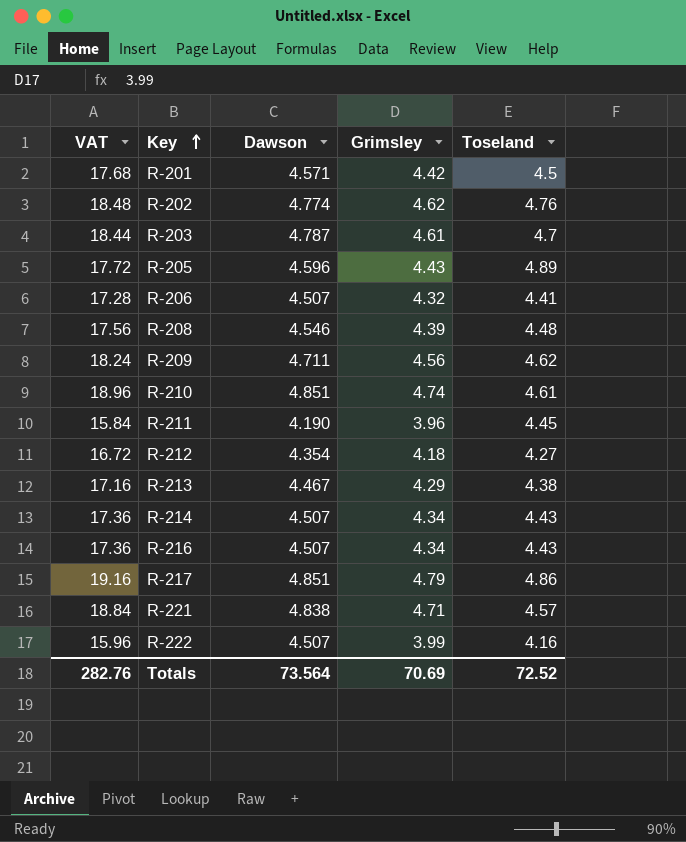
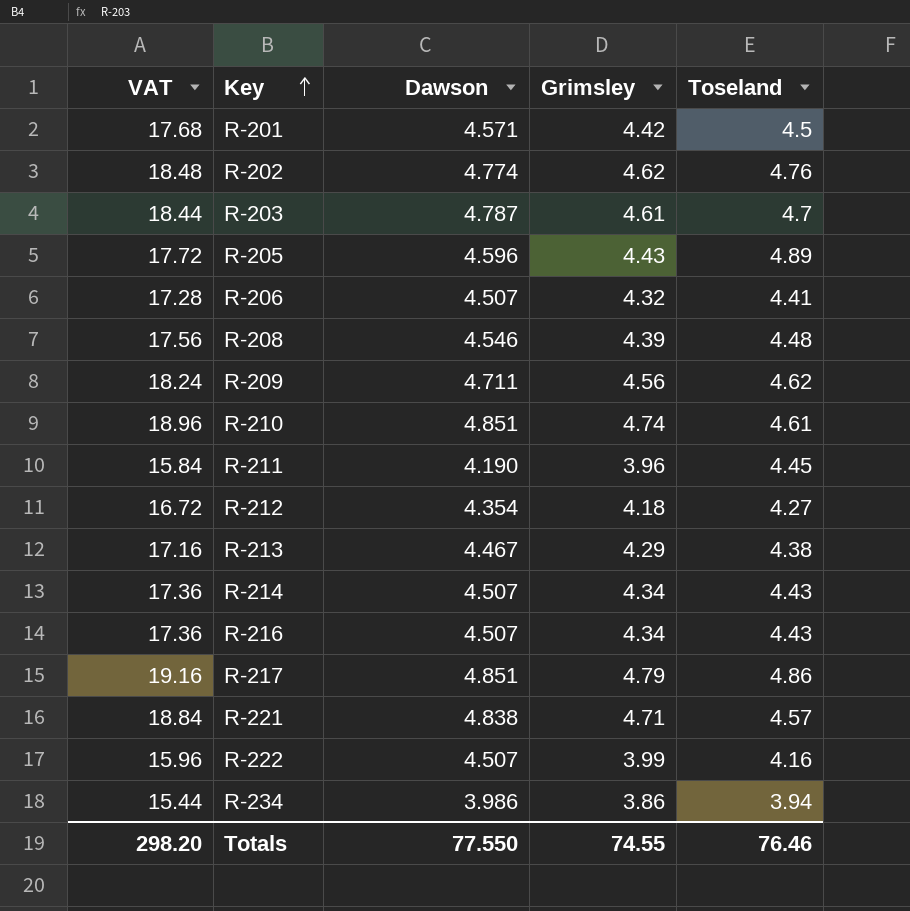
row R-234: none -> 15.44 | 3.986 | 3.86 | 3.94
Totals | VAT: 282.76 -> 298.20
Totals | Dawson: 73.564 -> 77.550
Totals | Grimsley: 70.69 -> 74.55
Totals | Toseland: 72.52 -> 76.46

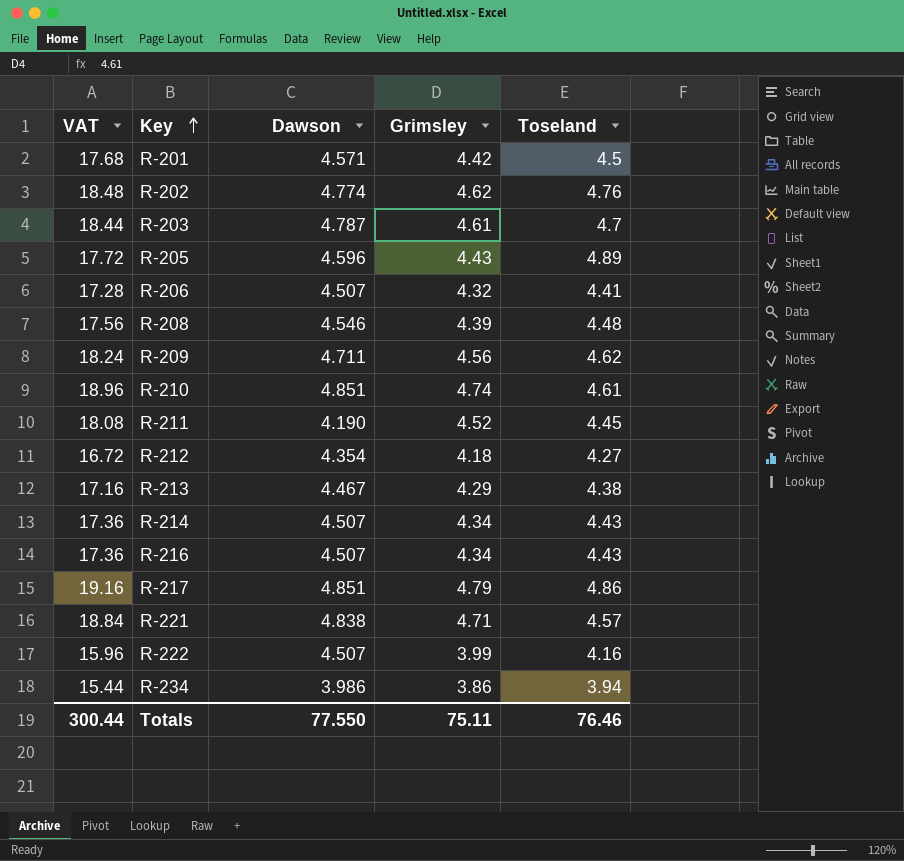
R-211 | VAT: 15.84 -> 18.08
R-211 | Grimsley: 3.96 -> 4.52
Totals | VAT: 298.20 -> 300.44
Totals | Grimsley: 74.55 -> 75.11

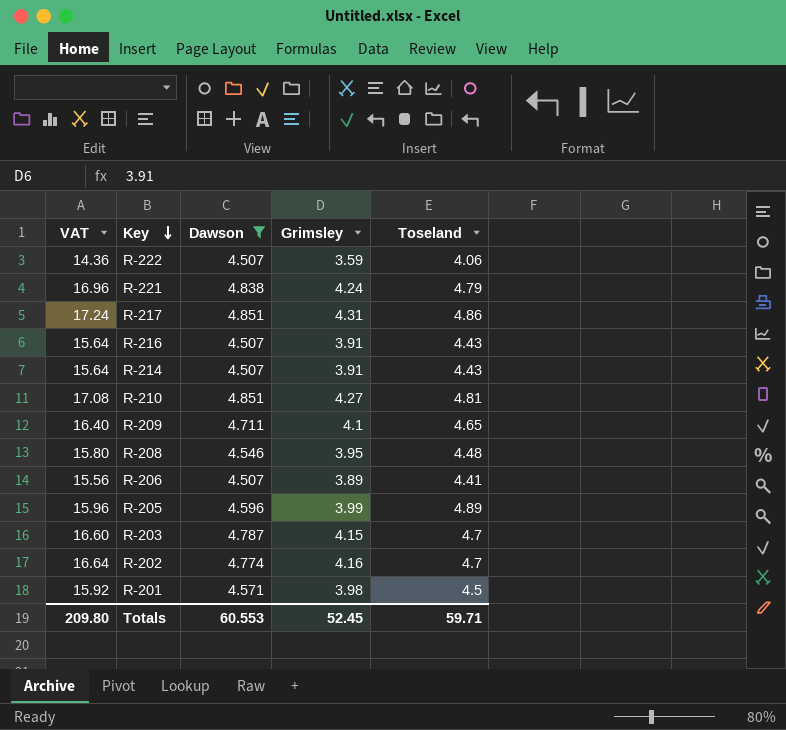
filter: none -> Dawson >= 4.507
row order: Key ascending -> Key descending
R-222 | VAT: 15.96 -> 14.36
R-222 | Grimsley: 3.99 -> 3.59
R-222 | Toseland: 4.16 -> 4.06
R-221 | VAT: 18.84 -> 16.96
R-221 | Grimsley: 4.71 -> 4.24
R-221 | Toseland: 4.57 -> 4.79
R-217 | VAT: 19.16 -> 17.24
R-217 | Grimsley: 4.79 -> 4.31
R-216 | VAT: 17.36 -> 15.64
R-216 | Grimsley: 4.34 -> 3.91
R-214 | VAT: 17.36 -> 15.64
R-214 | Grimsley: 4.34 -> 3.91
R-210 | VAT: 18.96 -> 17.08
R-210 | Grimsley: 4.74 -> 4.27
R-210 | Toseland: 4.61 -> 4.81
R-209 | VAT: 18.24 -> 16.40
R-209 | Grimsley: 4.56 -> 4.1
R-209 | Toseland: 4.62 -> 4.65
R-208 | VAT: 17.56 -> 15.80
R-208 | Grimsley: 4.39 -> 3.95
R-206 | VAT: 17.28 -> 15.56
R-206 | Grimsley: 4.32 -> 3.89
R-205 | VAT: 17.72 -> 15.96
R-205 | Grimsley: 4.43 -> 3.99
R-203 | VAT: 18.44 -> 16.60
R-203 | Grimsley: 4.61 -> 4.15
R-202 | VAT: 18.48 -> 16.64
R-202 | Grimsley: 4.62 -> 4.16
R-202 | Toseland: 4.76 -> 4.7
R-201 | VAT: 17.68 -> 15.92
R-201 | Grimsley: 4.42 -> 3.98
Totals | VAT: 300.44 -> 209.80
Totals | Dawson: 77.550 -> 60.553
Totals | Grimsley: 75.11 -> 52.45
Totals | Toseland: 76.46 -> 59.71

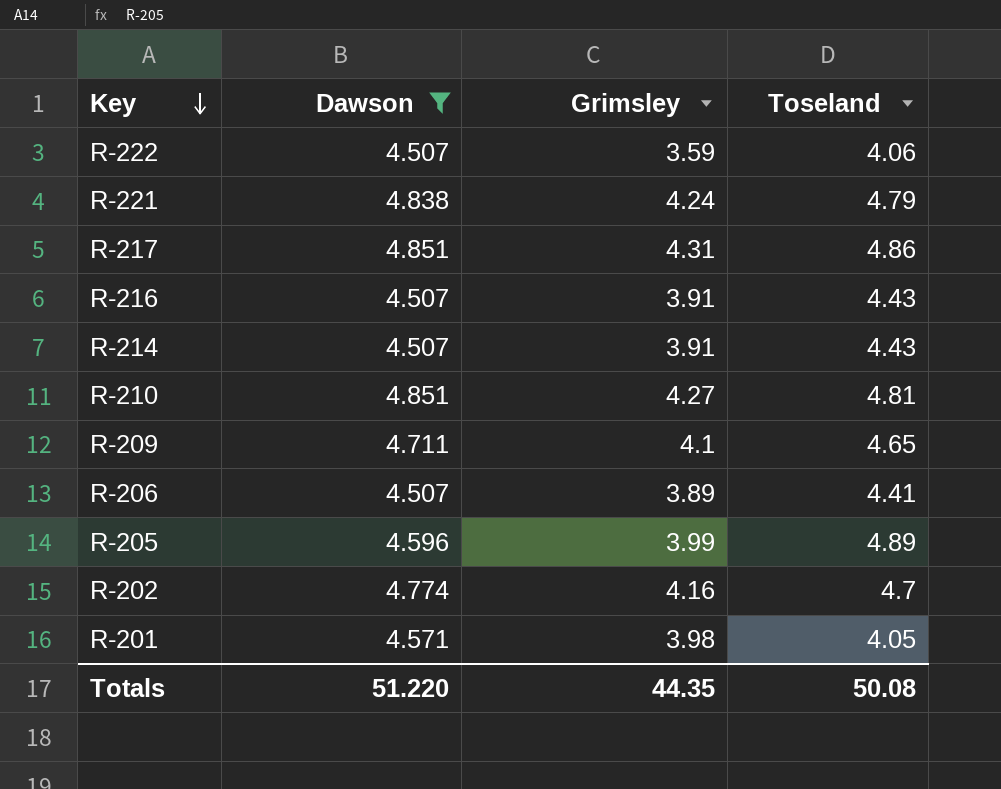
column VAT | formula: [Grimsley] * 4 -> none
row R-208: 15.80 | 4.546 | 3.95 | 4.48 -> none
row R-203: 16.60 | 4.787 | 4.15 | 4.7 -> none
R-201 | Toseland: 4.5 -> 4.05
Totals | Dawson: 60.553 -> 51.220
Totals | Grimsley: 52.45 -> 44.35
Totals | Toseland: 59.71 -> 50.08

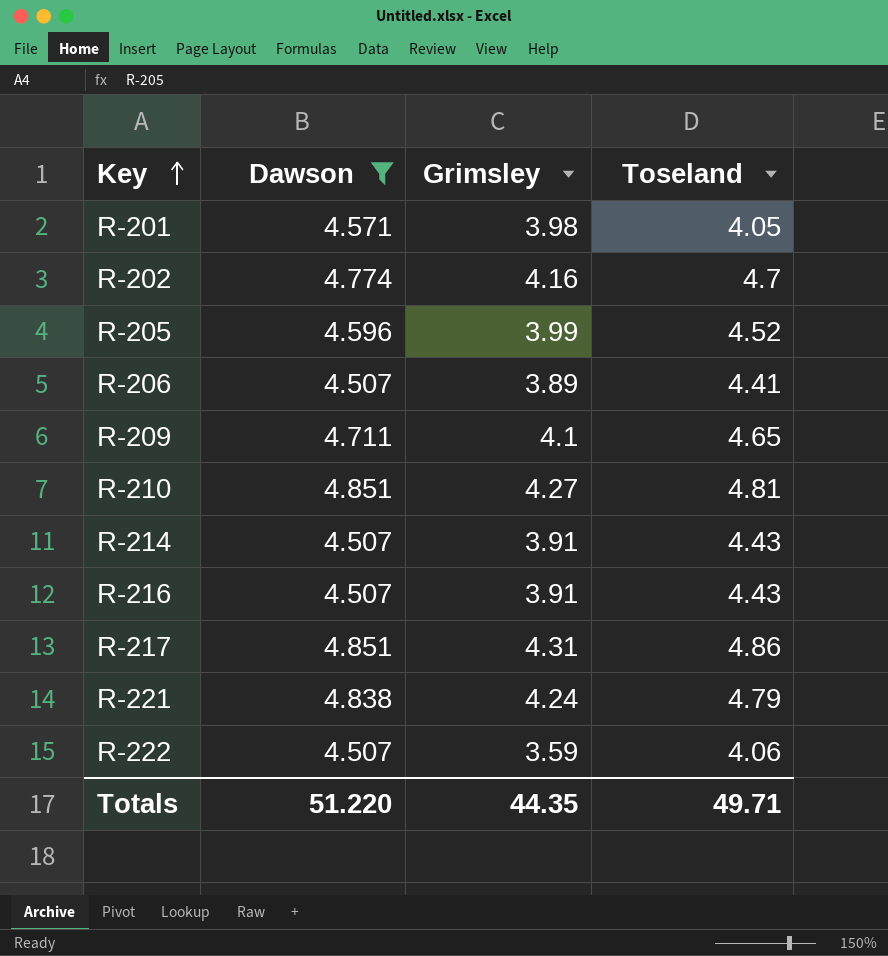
row order: Key descending -> Key ascending
R-205 | Toseland: 4.89 -> 4.52
Totals | Toseland: 50.08 -> 49.71

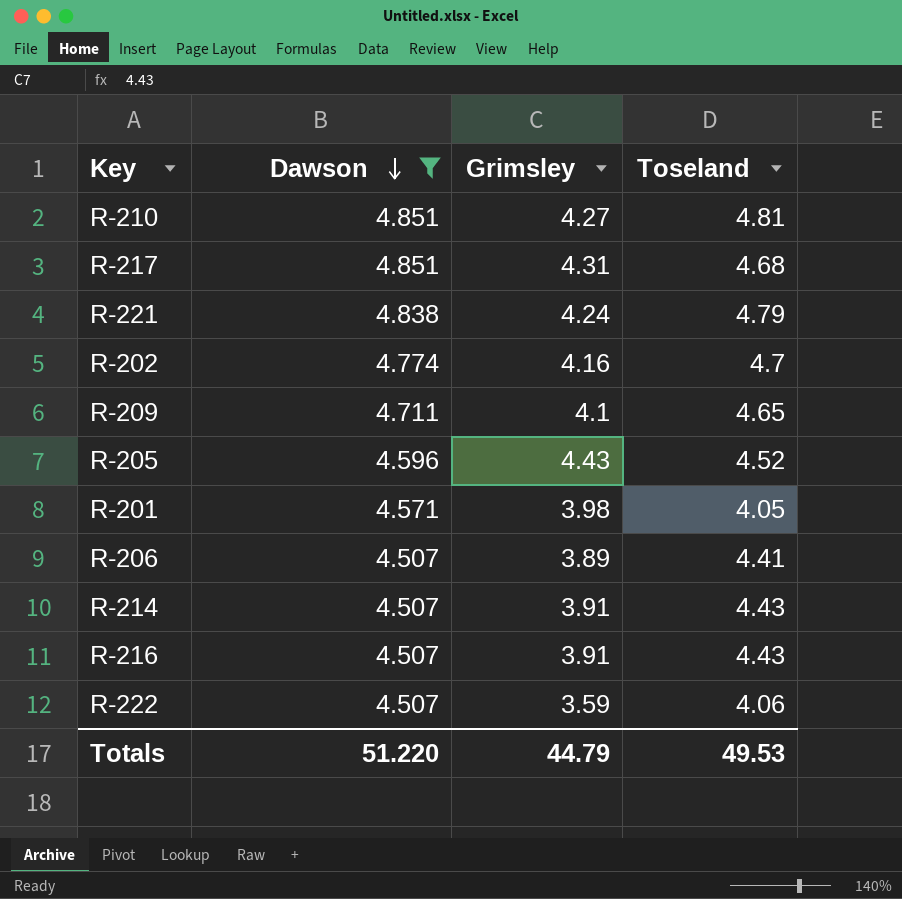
row order: Key ascending -> Dawson descending
R-217 | Toseland: 4.86 -> 4.68
R-205 | Grimsley: 3.99 -> 4.43
Totals | Grimsley: 44.35 -> 44.79
Totals | Toseland: 49.71 -> 49.53

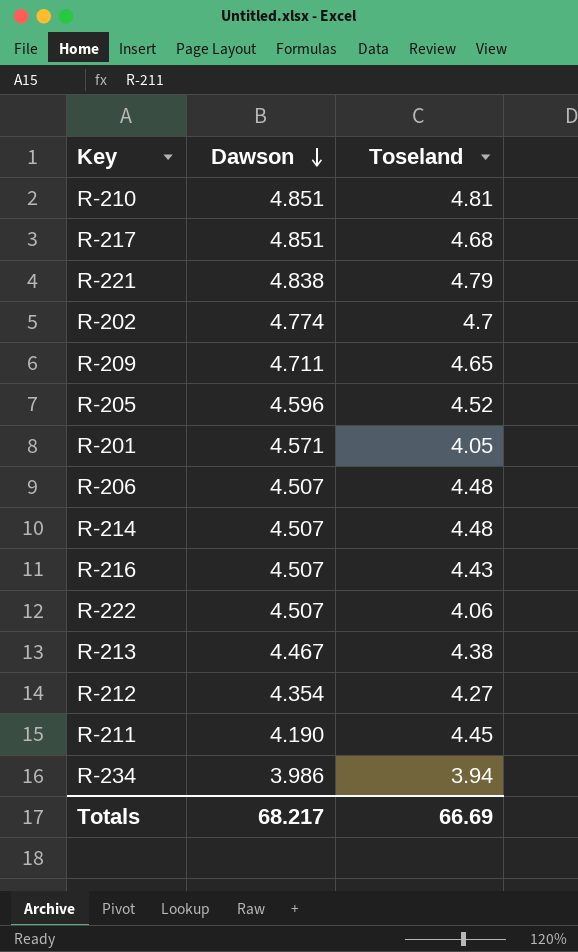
filter: Dawson >= 4.507 -> none
column Grimsley | position: 3 -> none
R-206 | Toseland: 4.41 -> 4.48
R-214 | Toseland: 4.43 -> 4.48
Totals | Dawson: 51.220 -> 68.217
Totals | Toseland: 49.53 -> 66.69

